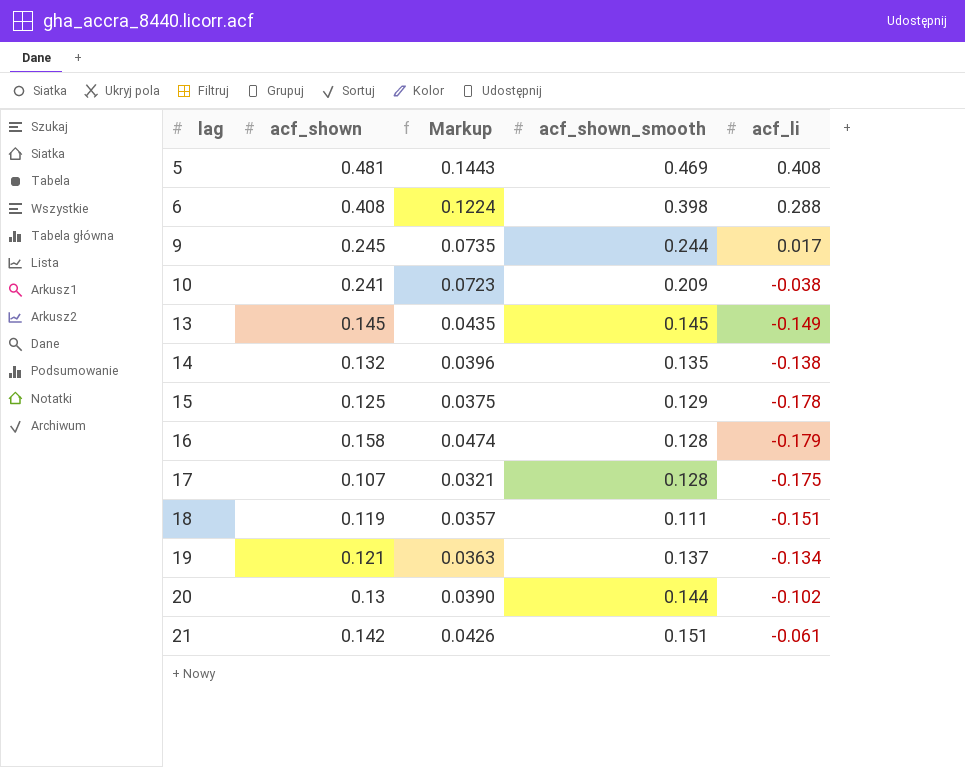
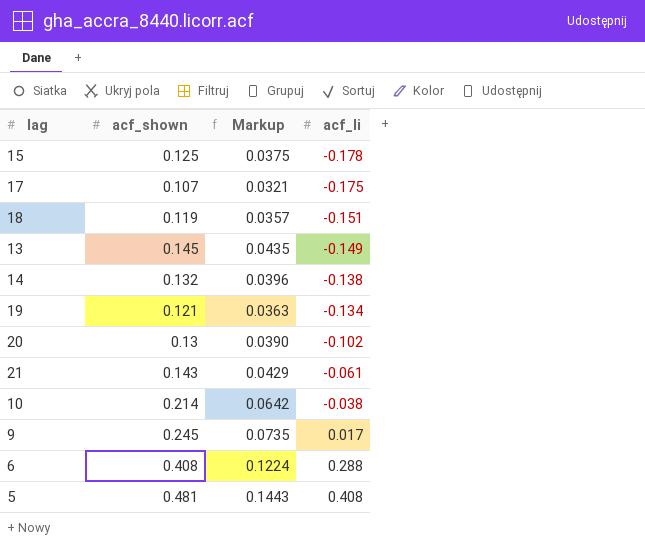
row order: lag ascending -> acf_li ascending
column acf_shown_smooth | position: 4 -> none
row 16: 0.158 | 0.0474 | 0.128 | -0.179 -> none
21 | acf_shown: 0.142 -> 0.143
21 | Markup: 0.0426 -> 0.0429
10 | acf_shown: 0.241 -> 0.214
10 | Markup: 0.0723 -> 0.0642

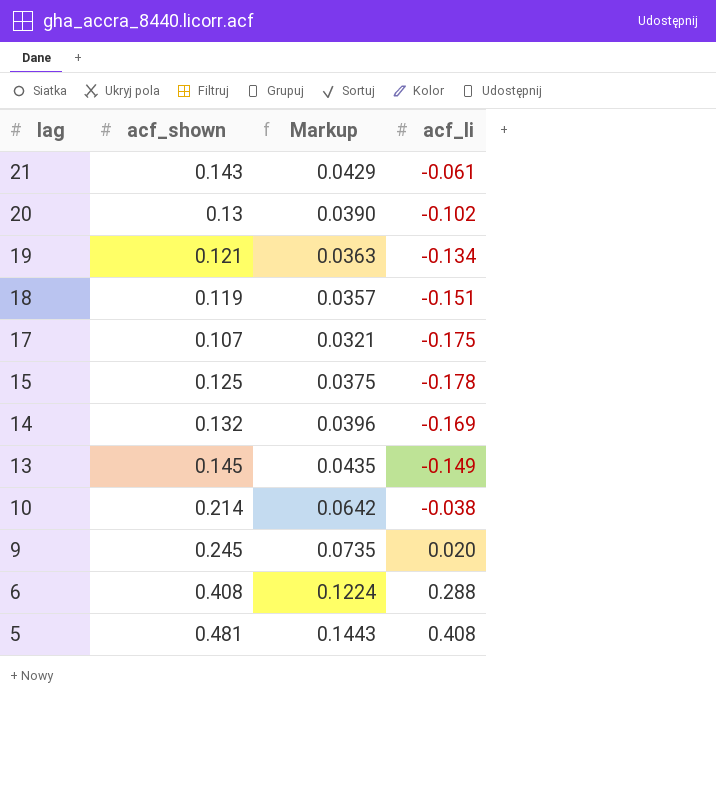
row order: acf_li ascending -> lag descending
14 | acf_li: -0.138 -> -0.169
9 | acf_li: 0.017 -> 0.020

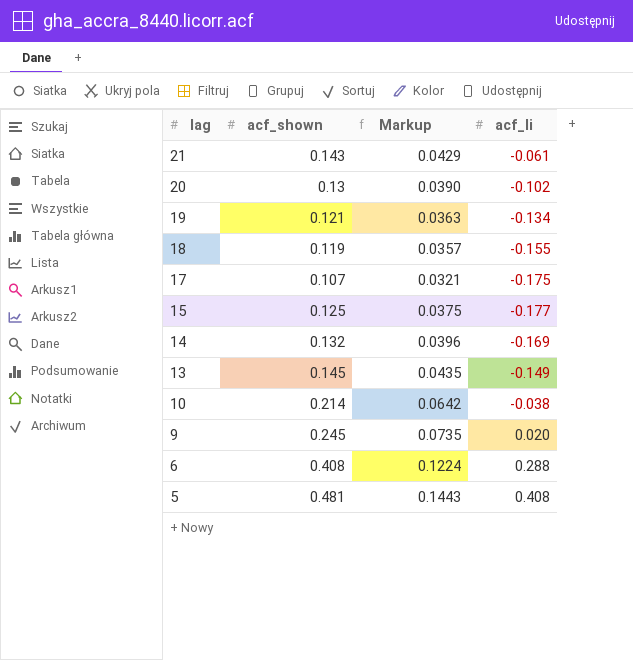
18 | acf_li: -0.151 -> -0.155
15 | acf_li: -0.178 -> -0.177

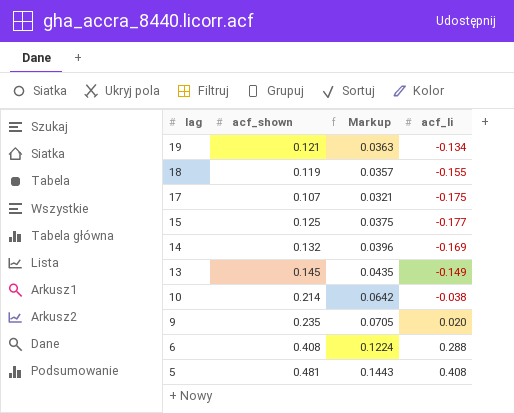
row 21: 0.143 | 0.0429 | -0.061 -> none
row 20: 0.13 | 0.0390 | -0.102 -> none
9 | acf_shown: 0.245 -> 0.235
9 | Markup: 0.0735 -> 0.0705

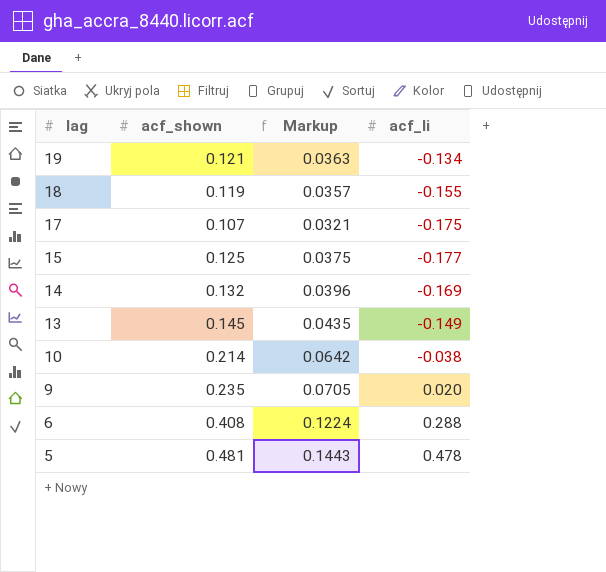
5 | acf_li: 0.408 -> 0.478

